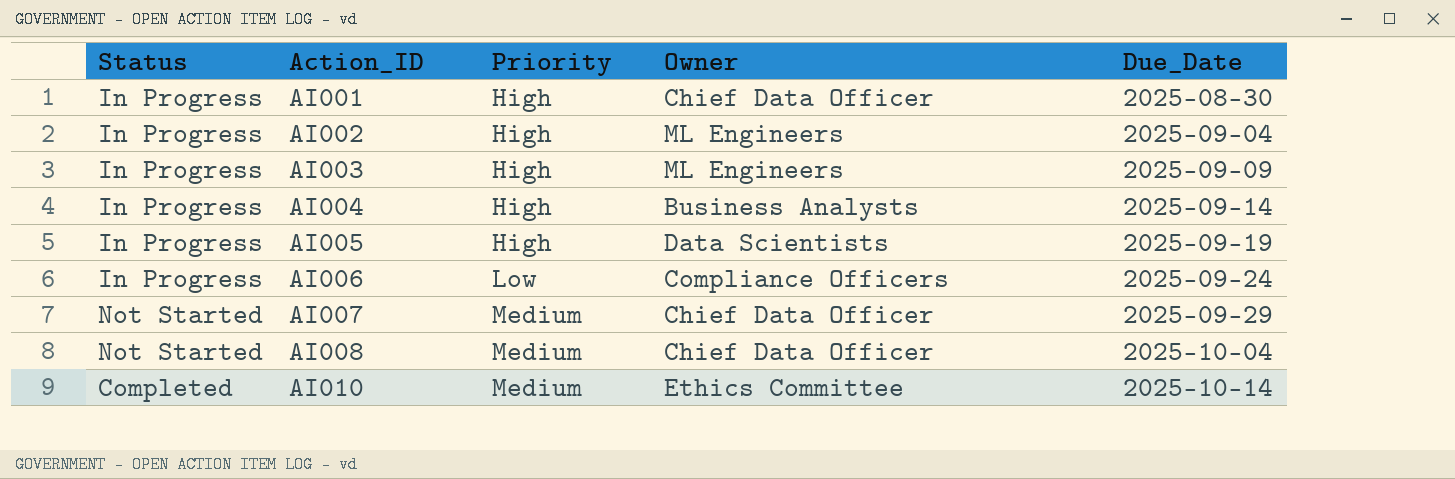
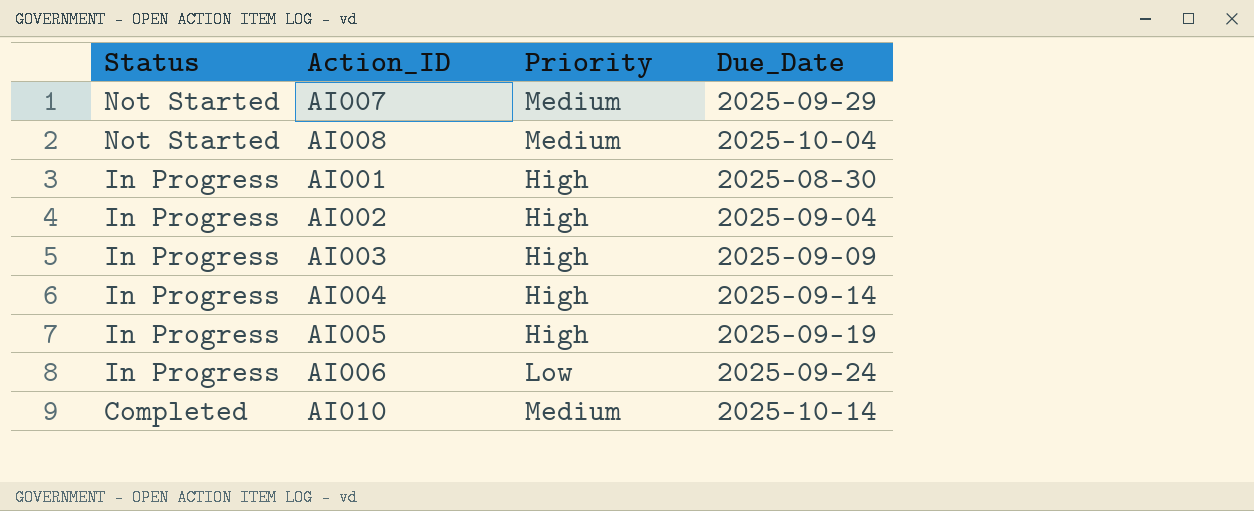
row order: Action_ID ascending -> Status descending
column Owner | position: 4 -> none

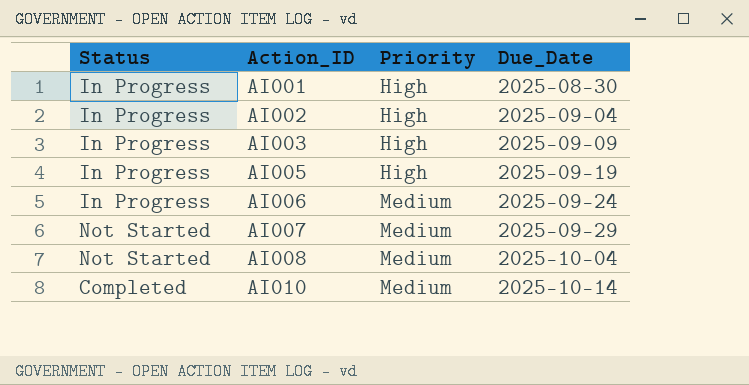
row order: Status descending -> Action_ID ascending
row AI004: In Progress | High | 2025-09-14 -> none
AI006 | Priority: Low -> Medium

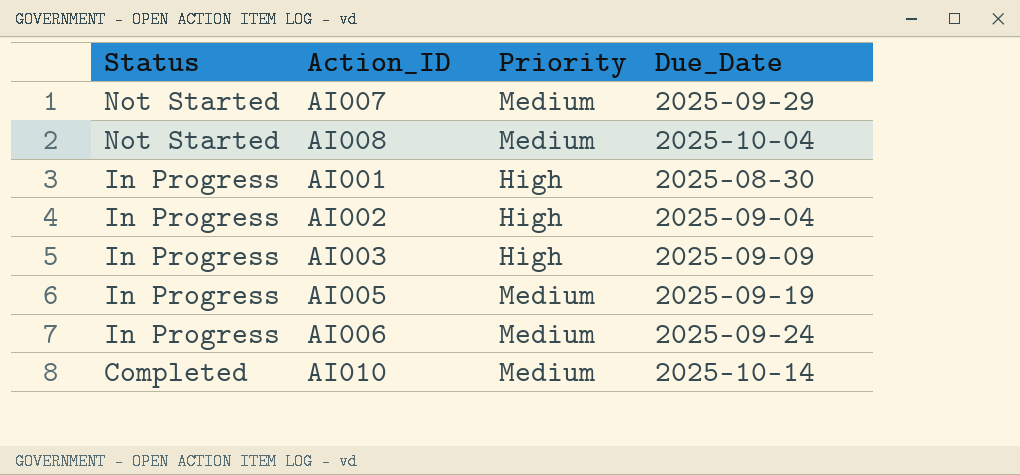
row order: Action_ID ascending -> Status descending
AI005 | Priority: High -> Medium

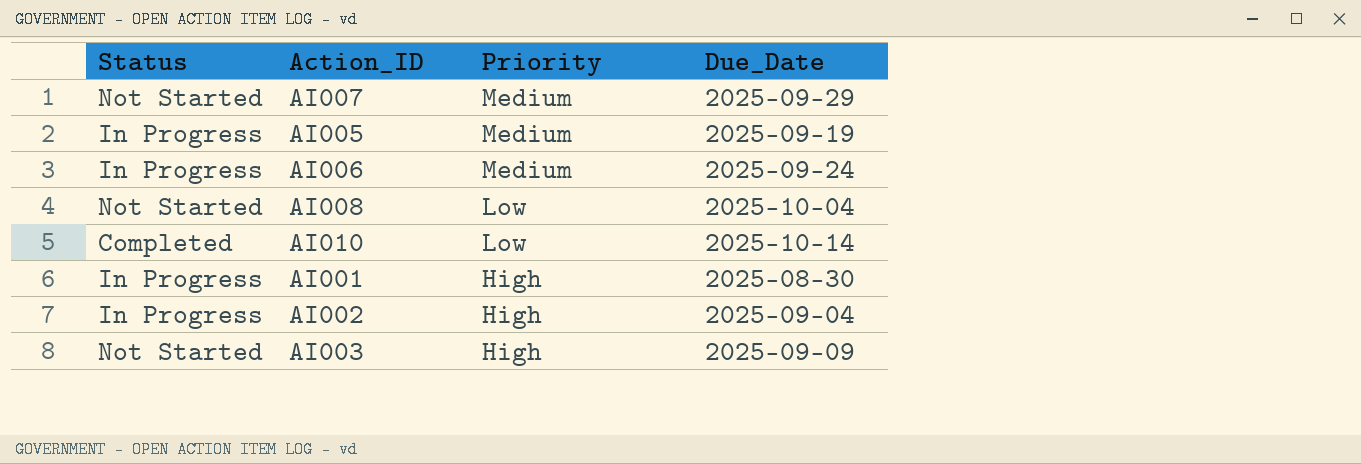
row order: Status descending -> Priority descending
AI008 | Priority: Medium -> Low
AI010 | Priority: Medium -> Low
AI003 | Status: In Progress -> Not Started

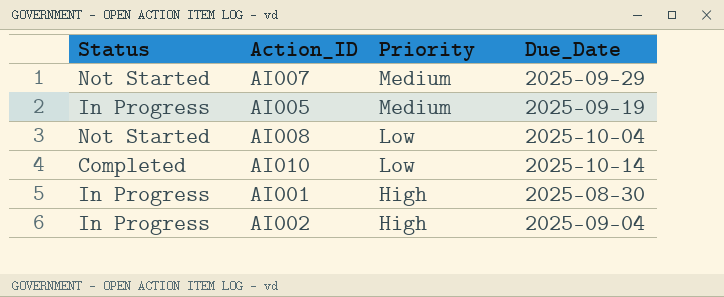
row AI006: In Progress | Medium | 2025-09-24 -> none
row AI003: Not Started | High | 2025-09-09 -> none

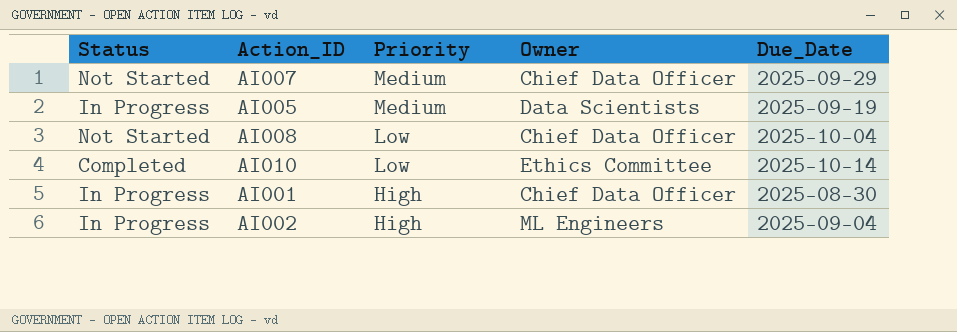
column Owner | position: none -> 4

